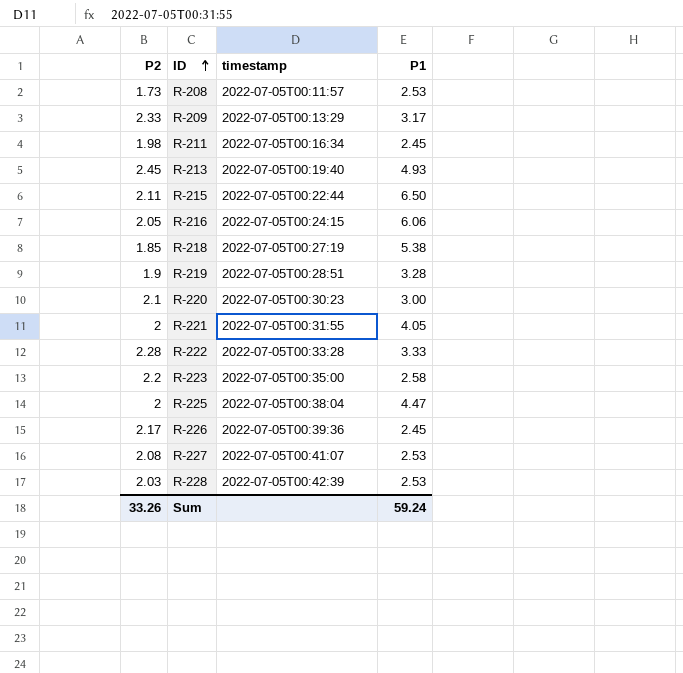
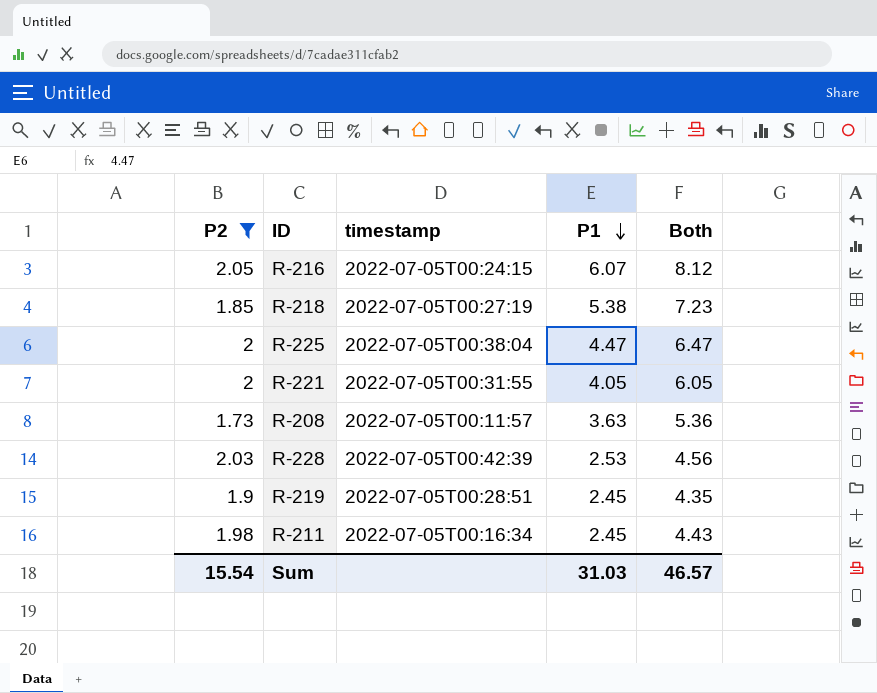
filter: none -> P2 <= 2.05
row order: ID ascending -> P1 descending
column Both | formula: none -> [P2] + [P1]
R-216 | P1: 6.06 -> 6.07
R-208 | P1: 2.53 -> 3.63
R-219 | P1: 3.28 -> 2.45
Sum | P2: 33.26 -> 15.54
Sum | P1: 59.24 -> 31.03

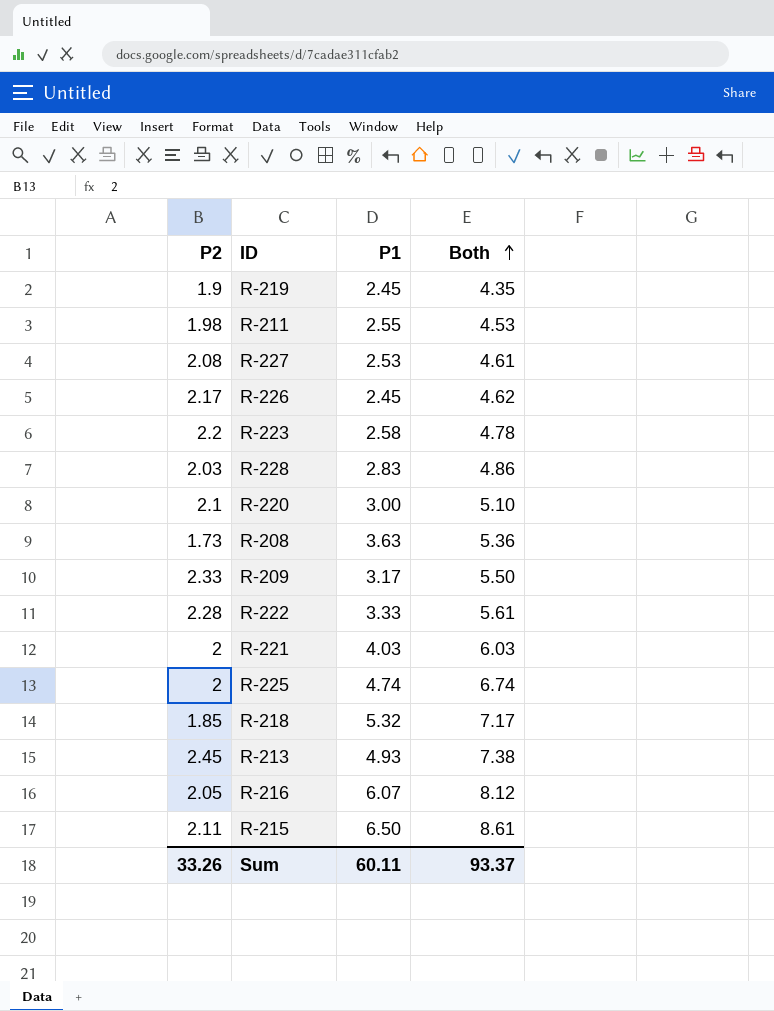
filter: P2 <= 2.05 -> none
row order: P1 descending -> Both ascending
column timestamp | position: 3 -> none
R-211 | P1: 2.45 -> 2.55
R-211 | Both: 4.43 -> 4.53
R-228 | P1: 2.53 -> 2.83
R-228 | Both: 4.56 -> 4.86
R-221 | P1: 4.05 -> 4.03
R-221 | Both: 6.05 -> 6.03
R-225 | P1: 4.47 -> 4.74
R-225 | Both: 6.47 -> 6.74
R-218 | P1: 5.38 -> 5.32
R-218 | Both: 7.23 -> 7.17
Sum | P2: 15.54 -> 33.26
Sum | P1: 31.03 -> 60.11
Sum | Both: 46.57 -> 93.37

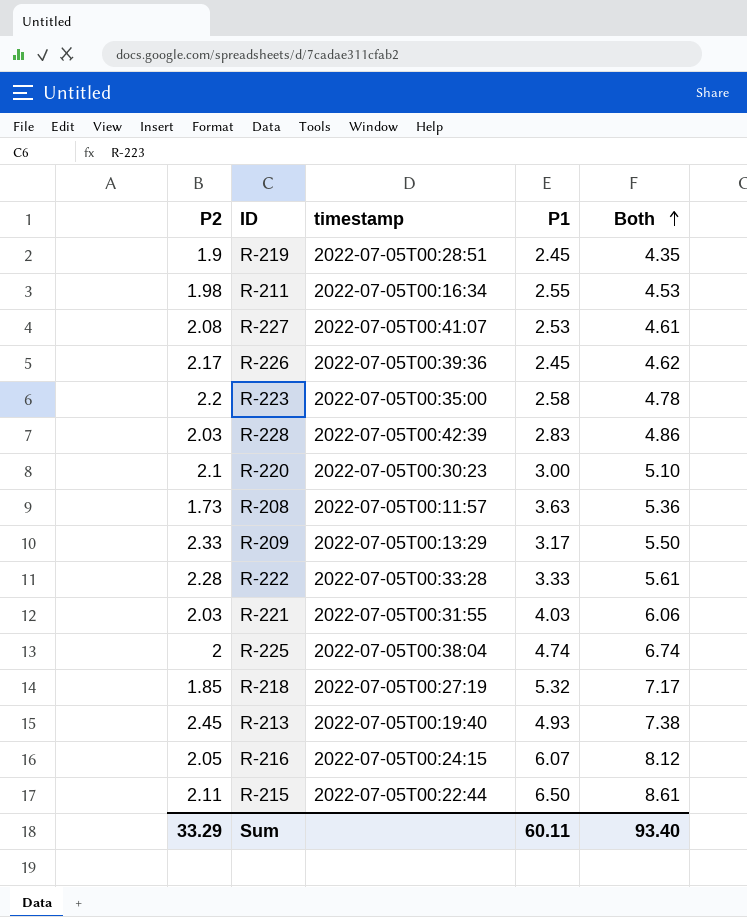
column timestamp | position: none -> 3
R-221 | P2: 2 -> 2.03
R-221 | Both: 6.03 -> 6.06
Sum | P2: 33.26 -> 33.29
Sum | Both: 93.37 -> 93.40

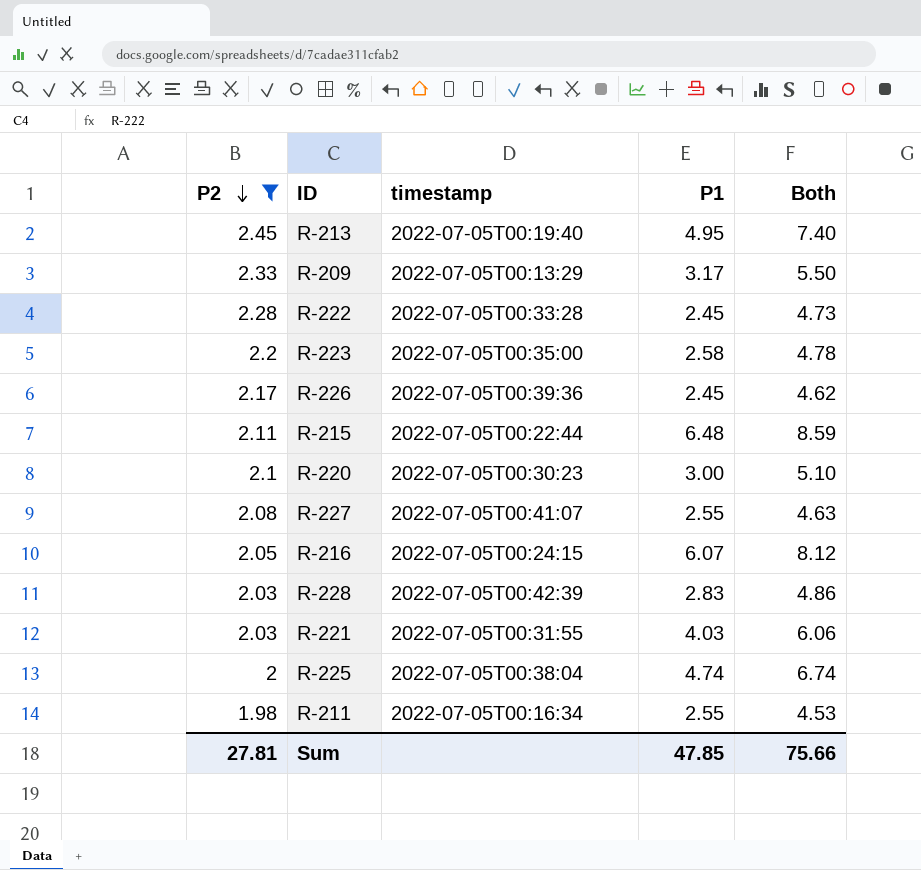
filter: none -> P2 >= 1.98
row order: Both ascending -> P2 descending
R-213 | P1: 4.93 -> 4.95
R-213 | Both: 7.38 -> 7.40
R-222 | P1: 3.33 -> 2.45
R-222 | Both: 5.61 -> 4.73
R-215 | P1: 6.50 -> 6.48
R-215 | Both: 8.61 -> 8.59
R-227 | P1: 2.53 -> 2.55
R-227 | Both: 4.61 -> 4.63
Sum | P2: 33.29 -> 27.81
Sum | P1: 60.11 -> 47.85
Sum | Both: 93.40 -> 75.66

